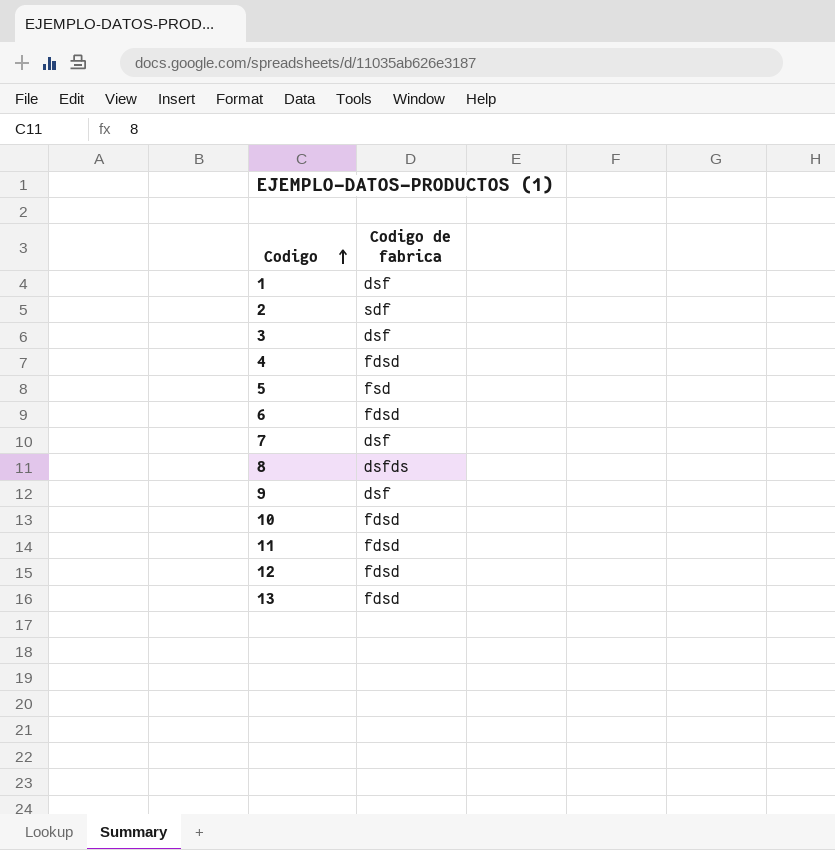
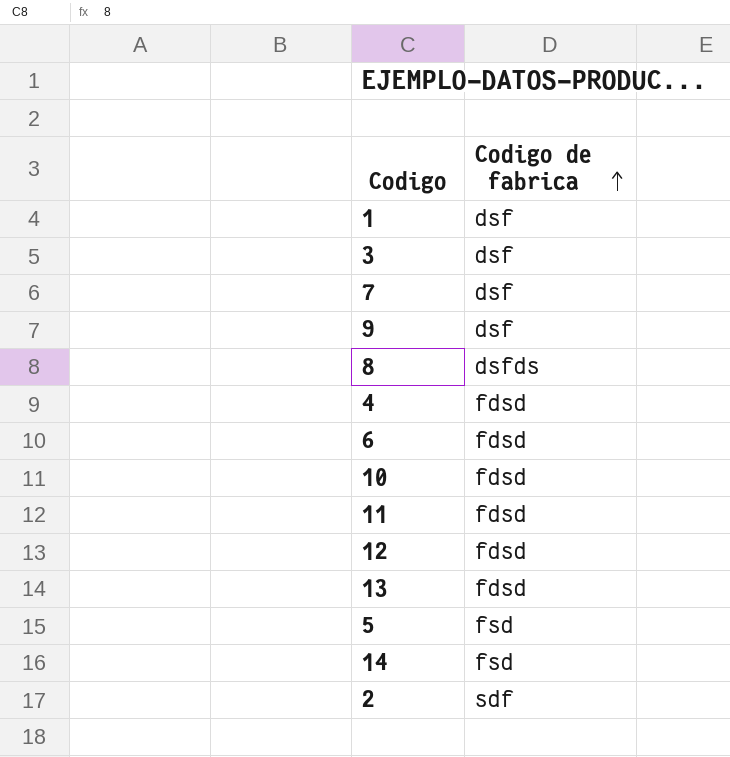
row order: Codigo ascending -> Codigo de fabrica ascending
row 14: none -> fsd

